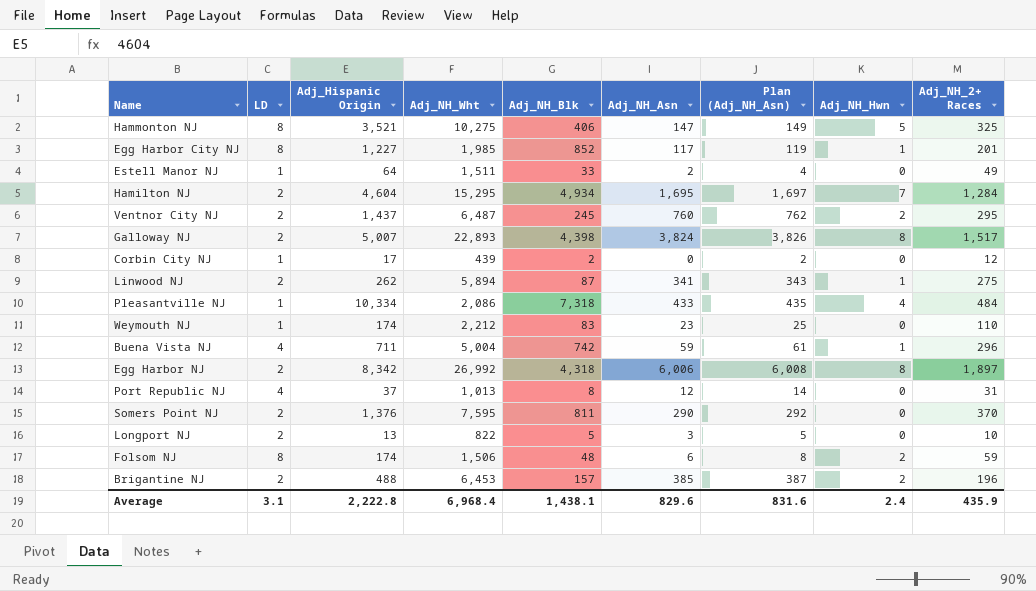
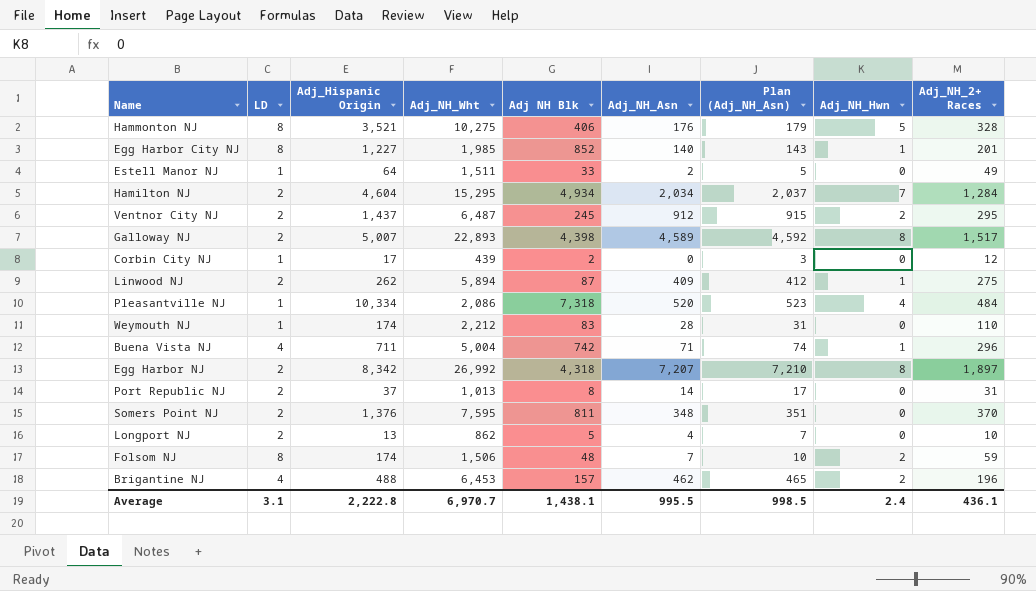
column name: Adj_NH_Blk -> Adj NH Blk
column Plan (Adj_NH_Asn) | formula: [Adj_NH_Asn] + 2 -> [Adj_NH_Asn] + 3
Hammonton NJ | Adj_NH_Asn: 147 -> 176
Hammonton NJ | Adj_NH_2+ Races: 325 -> 328
Egg Harbor City NJ | Adj_NH_Asn: 117 -> 140
Hamilton NJ | Adj_NH_Asn: 1,695 -> 2,034
Ventnor City NJ | Adj_NH_Asn: 760 -> 912
Galloway NJ | Adj_NH_Asn: 3,824 -> 4,589
Linwood NJ | Adj_NH_Asn: 341 -> 409
Pleasantville NJ | Adj_NH_Asn: 433 -> 520
Weymouth NJ | Adj_NH_Asn: 23 -> 28
Buena Vista NJ | Adj_NH_Asn: 59 -> 71
Egg Harbor NJ | Adj_NH_Asn: 6,006 -> 7,207
Port Republic NJ | LD: 4 -> 2
Port Republic NJ | Adj_NH_Asn: 12 -> 14
Somers Point NJ | Adj_NH_Asn: 290 -> 348
Longport NJ | Adj_NH_Wht: 822 -> 862
Longport NJ | Adj_NH_Asn: 3 -> 4
Folsom NJ | Adj_NH_Asn: 6 -> 7
Brigantine NJ | LD: 2 -> 4
Brigantine NJ | Adj_NH_Asn: 385 -> 462
Average | Adj_NH_Wht: 6,968.4 -> 6,970.7
Average | Adj_NH_Asn: 829.6 -> 995.5
Average | Plan (Adj_NH_Asn): 831.6 -> 998.5
Average | Adj_NH_2+ Races: 435.9 -> 436.1

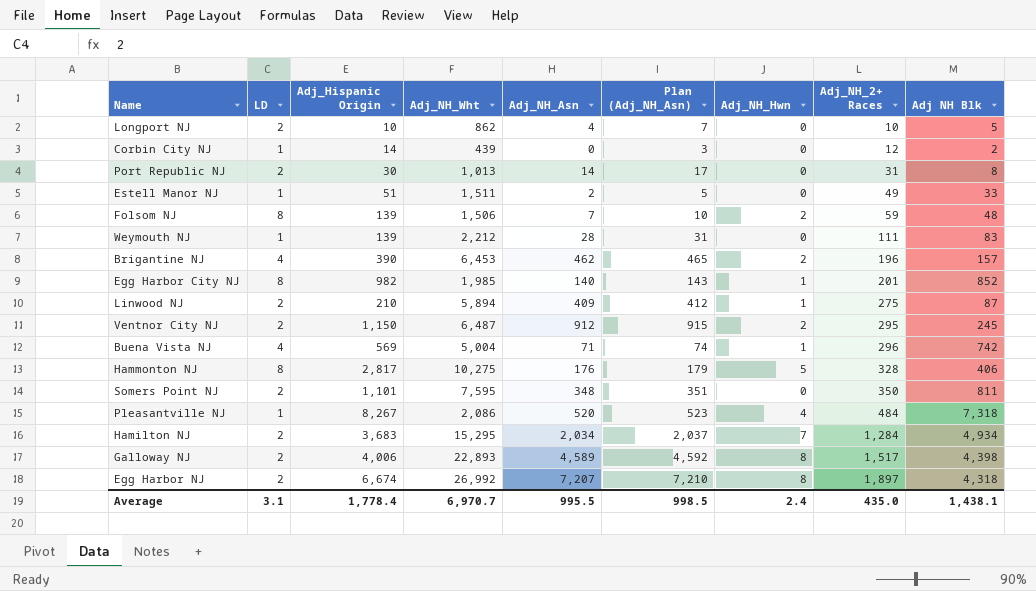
row order: none -> Adj_NH_2+ Races ascending
column Adj NH Blk | position: 5 -> 9
Longport NJ | Adj_Hispanic Origin: 13 -> 10
Corbin City NJ | Adj_Hispanic Origin: 17 -> 14
Port Republic NJ | Adj_Hispanic Origin: 37 -> 30
Estell Manor NJ | Adj_Hispanic Origin: 64 -> 51
Folsom NJ | Adj_Hispanic Origin: 174 -> 139
Weymouth NJ | Adj_Hispanic Origin: 174 -> 139
Weymouth NJ | Adj_NH_2+ Races: 110 -> 111
Brigantine NJ | Adj_Hispanic Origin: 488 -> 390
Egg Harbor City NJ | Adj_Hispanic Origin: 1,227 -> 982
Linwood NJ | Adj_Hispanic Origin: 262 -> 210
Ventnor City NJ | Adj_Hispanic Origin: 1,437 -> 1,150
Buena Vista NJ | Adj_Hispanic Origin: 711 -> 569
Hammonton NJ | Adj_Hispanic Origin: 3,521 -> 2,817
Somers Point NJ | Adj_Hispanic Origin: 1,376 -> 1,101
Somers Point NJ | Adj_NH_2+ Races: 370 -> 350
Pleasantville NJ | Adj_Hispanic Origin: 10,334 -> 8,267
Hamilton NJ | Adj_Hispanic Origin: 4,604 -> 3,683
Galloway NJ | Adj_Hispanic Origin: 5,007 -> 4,006
Egg Harbor NJ | Adj_Hispanic Origin: 8,342 -> 6,674
Average | Adj_Hispanic Origin: 2,222.8 -> 1,778.4
Average | Adj_NH_2+ Races: 436.1 -> 435.0

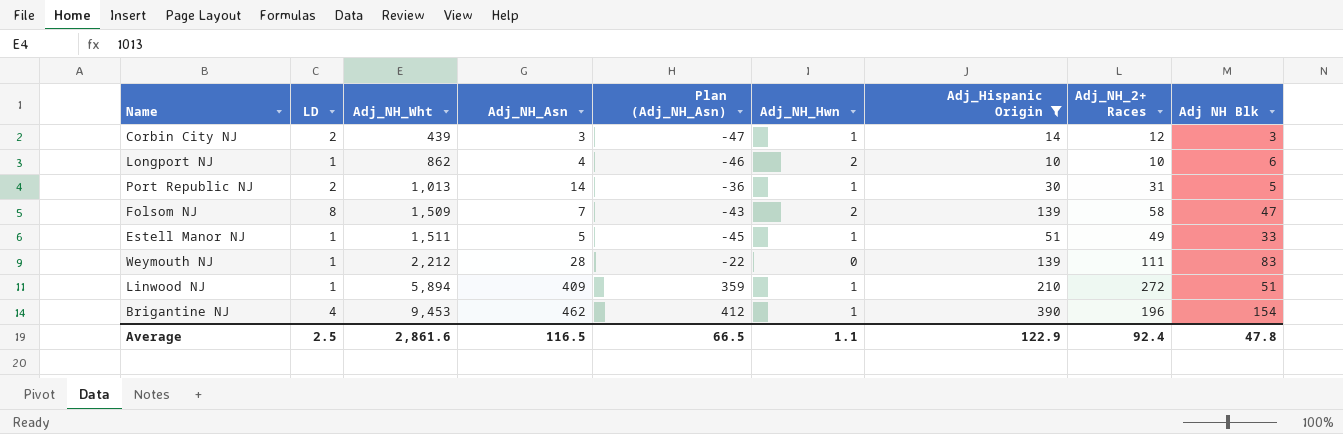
filter: none -> Adj_Hispanic Origin <= 390
row order: Adj_NH_2+ Races ascending -> Adj_NH_Wht ascending
column Plan (Adj_NH_Asn) | formula: [Adj_NH_Asn] + 3 -> [Adj_NH_Asn] - 50
column Adj_Hispanic Origin | position: 3 -> 7
Corbin City NJ | LD: 1 -> 2
Corbin City NJ | Adj_NH_Asn: 0 -> 3
Corbin City NJ | Adj_NH_Hwn: 0 -> 1
Corbin City NJ | Adj NH Blk: 2 -> 3
Longport NJ | LD: 2 -> 1
Longport NJ | Adj_NH_Hwn: 0 -> 2
Longport NJ | Adj NH Blk: 5 -> 6
Port Republic NJ | Adj_NH_Hwn: 0 -> 1
Port Republic NJ | Adj NH Blk: 8 -> 5
Folsom NJ | Adj_NH_Wht: 1,506 -> 1,509
Folsom NJ | Adj_NH_2+ Races: 59 -> 58
Folsom NJ | Adj NH Blk: 48 -> 47
Estell Manor NJ | Adj_NH_Asn: 2 -> 5
Estell Manor NJ | Adj_NH_Hwn: 0 -> 1
Linwood NJ | LD: 2 -> 1
Linwood NJ | Adj_NH_2+ Races: 275 -> 272
Linwood NJ | Adj NH Blk: 87 -> 51
Brigantine NJ | Adj_NH_Wht: 6,453 -> 9,453
Brigantine NJ | Adj_NH_Hwn: 2 -> 1
Brigantine NJ | Adj NH Blk: 157 -> 154
Average | LD: 3.1 -> 2.5
Average | Adj_NH_Wht: 6,970.7 -> 2,861.6
Average | Adj_NH_Asn: 995.5 -> 116.5
Average | Plan (Adj_NH_Asn): 998.5 -> 66.5
Average | Adj_NH_Hwn: 2.4 -> 1.1
Average | Adj_Hispanic Origin: 1,778.4 -> 122.9
Average | Adj_NH_2+ Races: 435.0 -> 92.4
Average | Adj NH Blk: 1,438.1 -> 47.8

